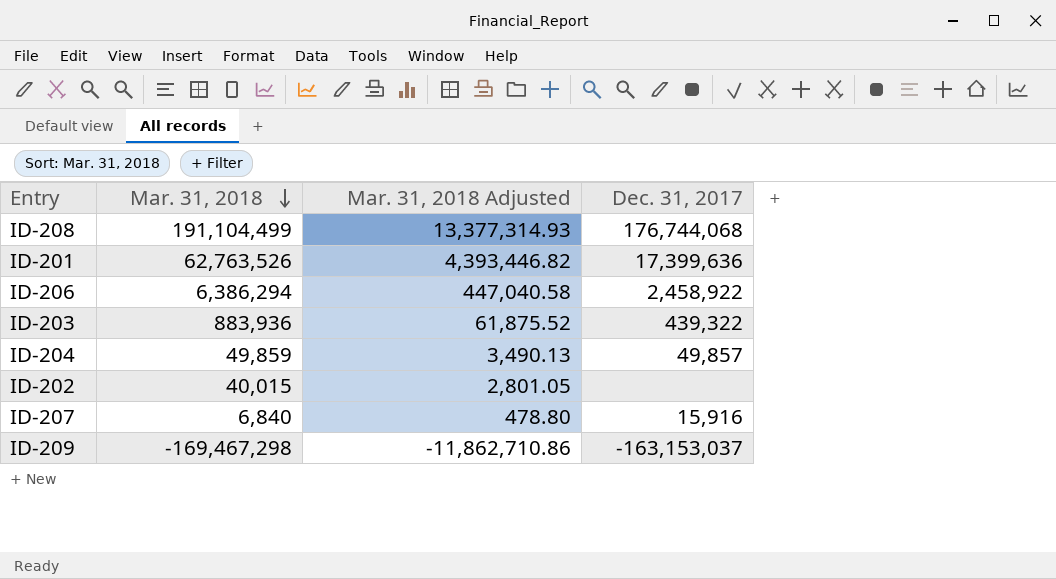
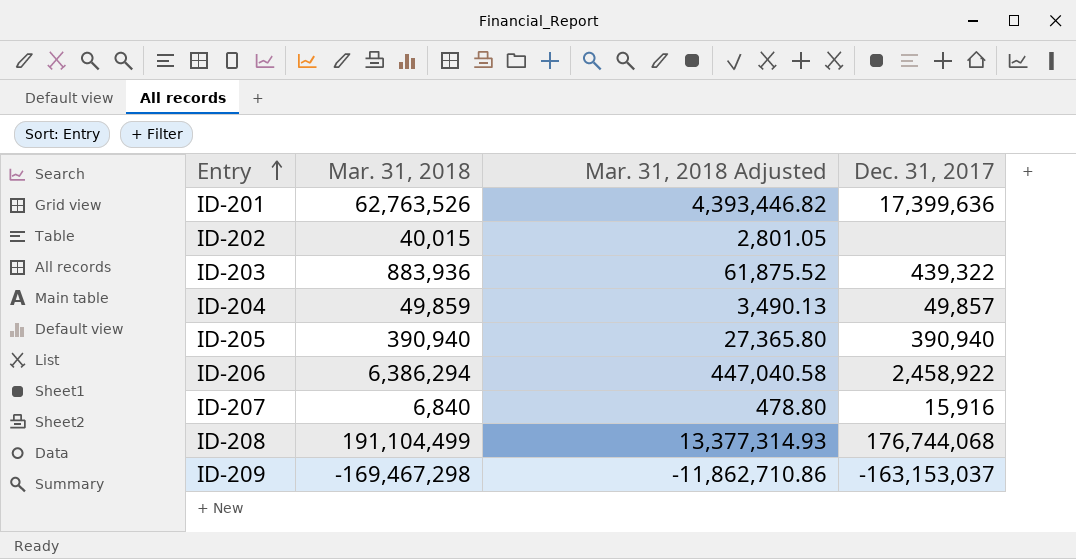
row order: Mar. 31, 2018 descending -> Entry ascending
row ID-205: none -> 390,940 | 27,365.80 | 390,940

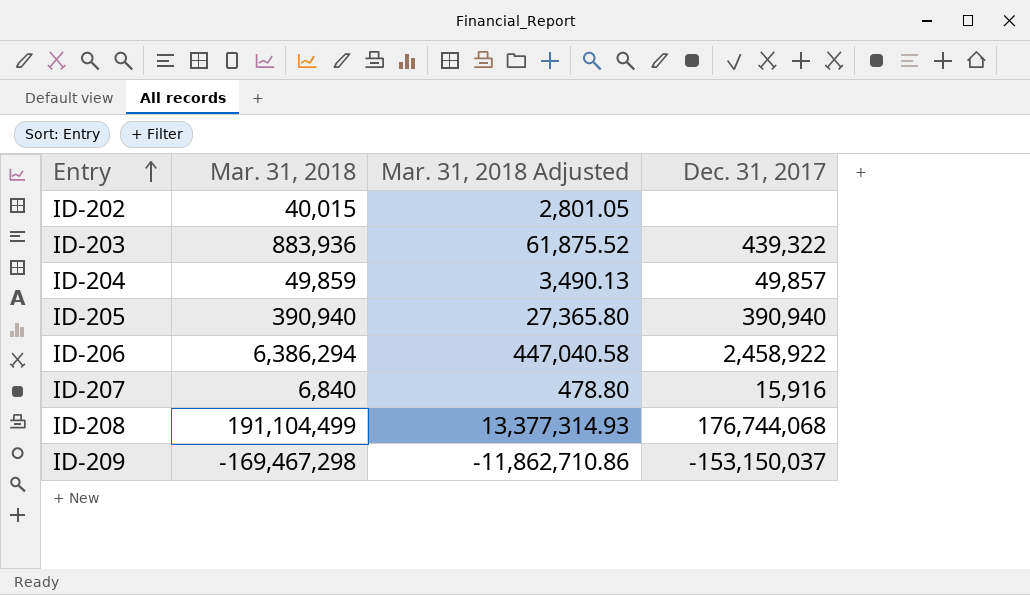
row ID-201: 62,763,526 | 4,393,446.82 | 17,399,636 -> none
ID-209 | Dec. 31, 2017: -163,153,037 -> -153,150,037

